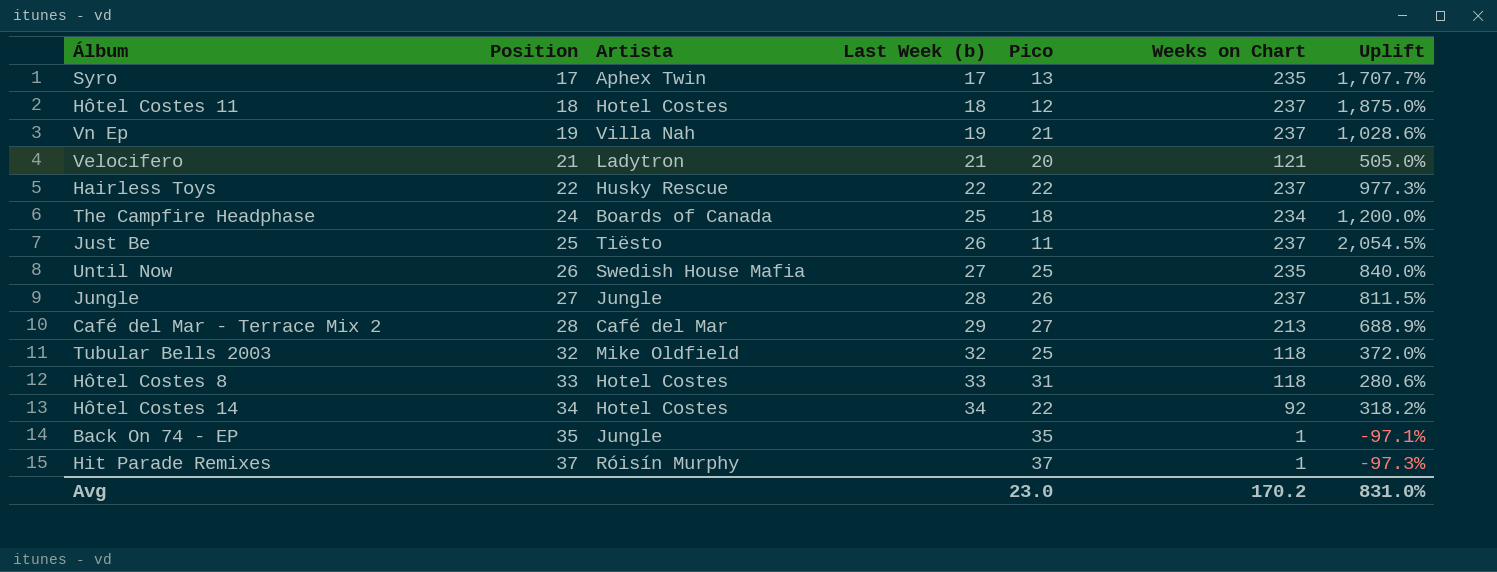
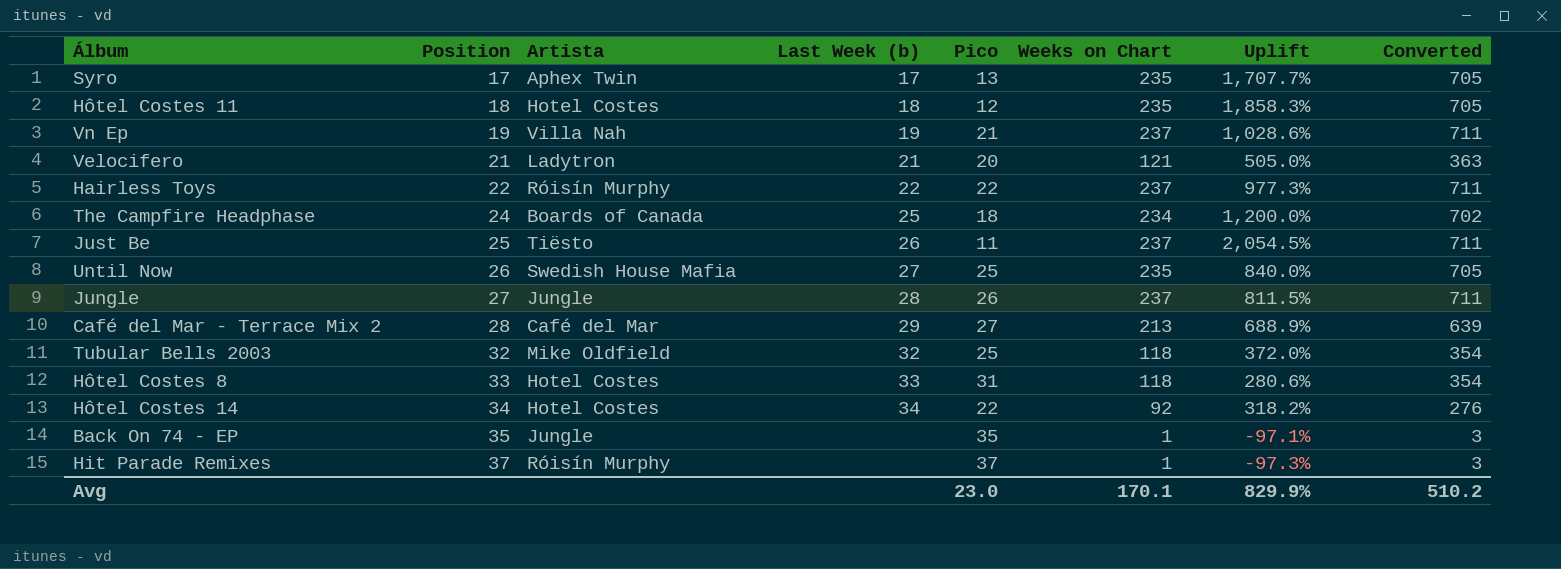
column Converted | formula: none -> [Weeks on Chart] * 3
Hôtel Costes 11 | Weeks on Chart: 237 -> 235
Hôtel Costes 11 | Uplift: 1,875.0% -> 1,858.3%
Hairless Toys | Artista: Husky Rescue -> Róisín Murphy
Avg | Weeks on Chart: 170.2 -> 170.1
Avg | Uplift: 831.0% -> 829.9%

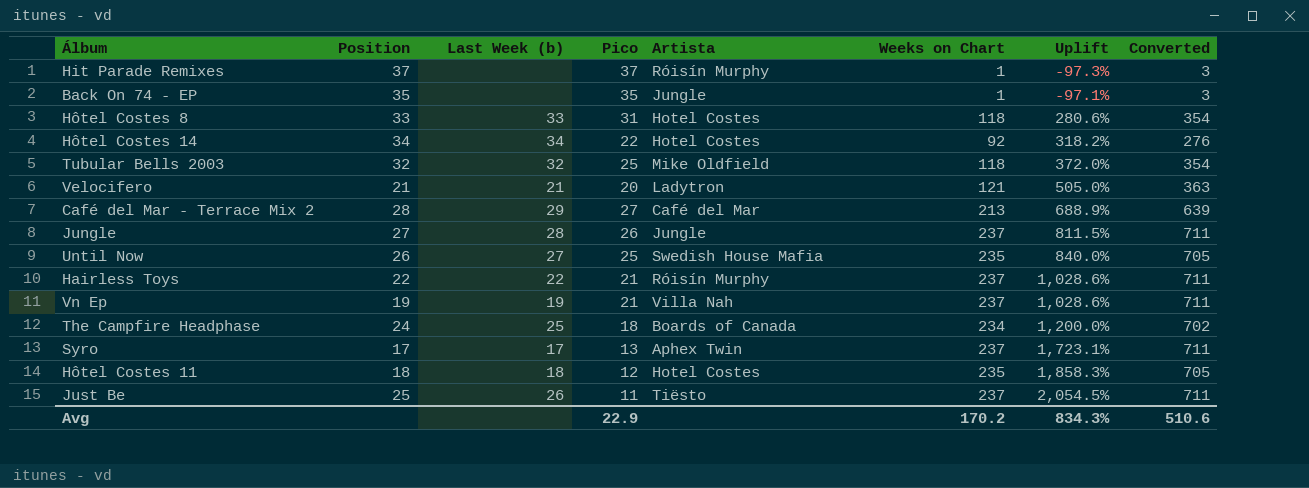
row order: Position ascending -> Uplift ascending
column Artista | position: 3 -> 5
Hairless Toys | Pico: 22 -> 21
Hairless Toys | Uplift: 977.3% -> 1,028.6%
Syro | Weeks on Chart: 235 -> 237
Syro | Uplift: 1,707.7% -> 1,723.1%
Syro | Converted: 705 -> 711
Avg | Pico: 23.0 -> 22.9
Avg | Weeks on Chart: 170.1 -> 170.2
Avg | Uplift: 829.9% -> 834.3%
Avg | Converted: 510.2 -> 510.6

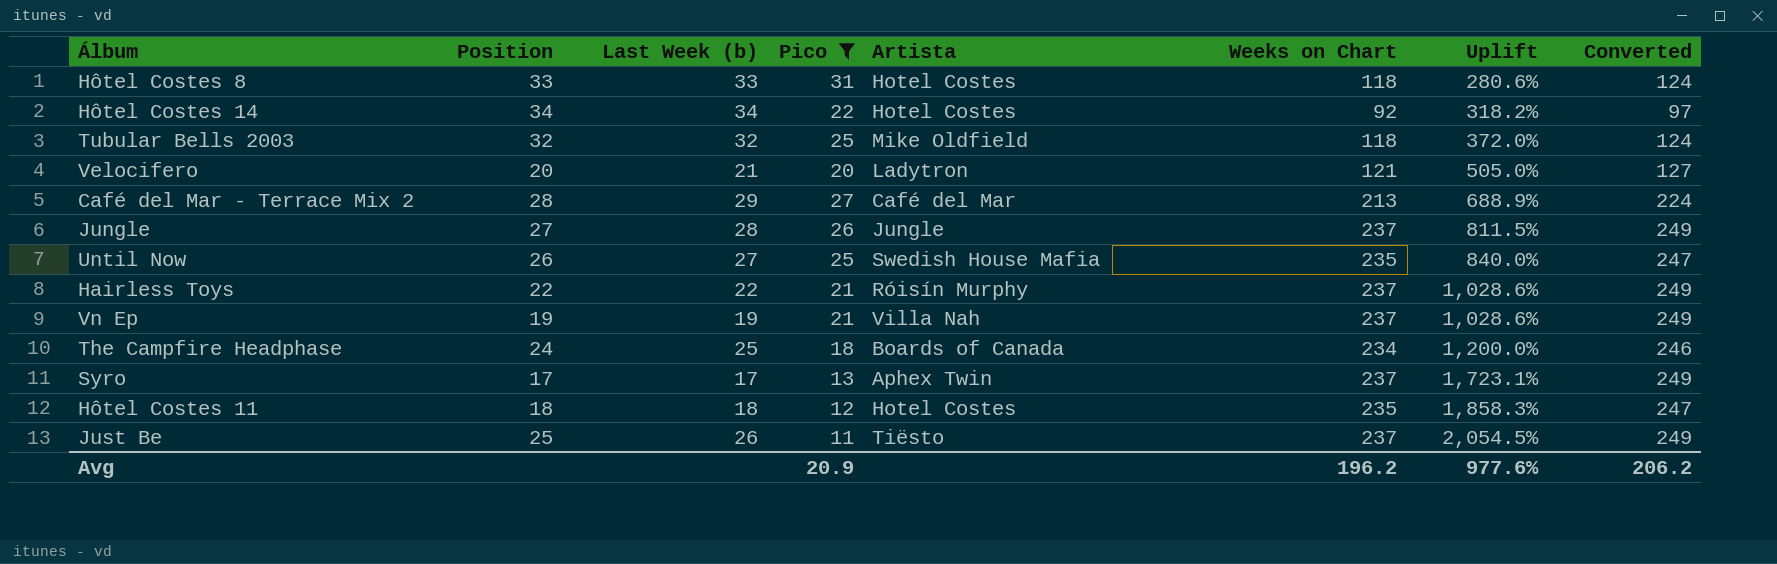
filter: none -> Pico <= 31
column Converted | formula: [Weeks on Chart] * 3 -> [Weeks on Chart] * 1.05
Velocifero | Position: 21 -> 20
Avg | Pico: 22.9 -> 20.9
Avg | Weeks on Chart: 170.2 -> 196.2
Avg | Uplift: 834.3% -> 977.6%
Avg | Converted: 510.6 -> 206.2

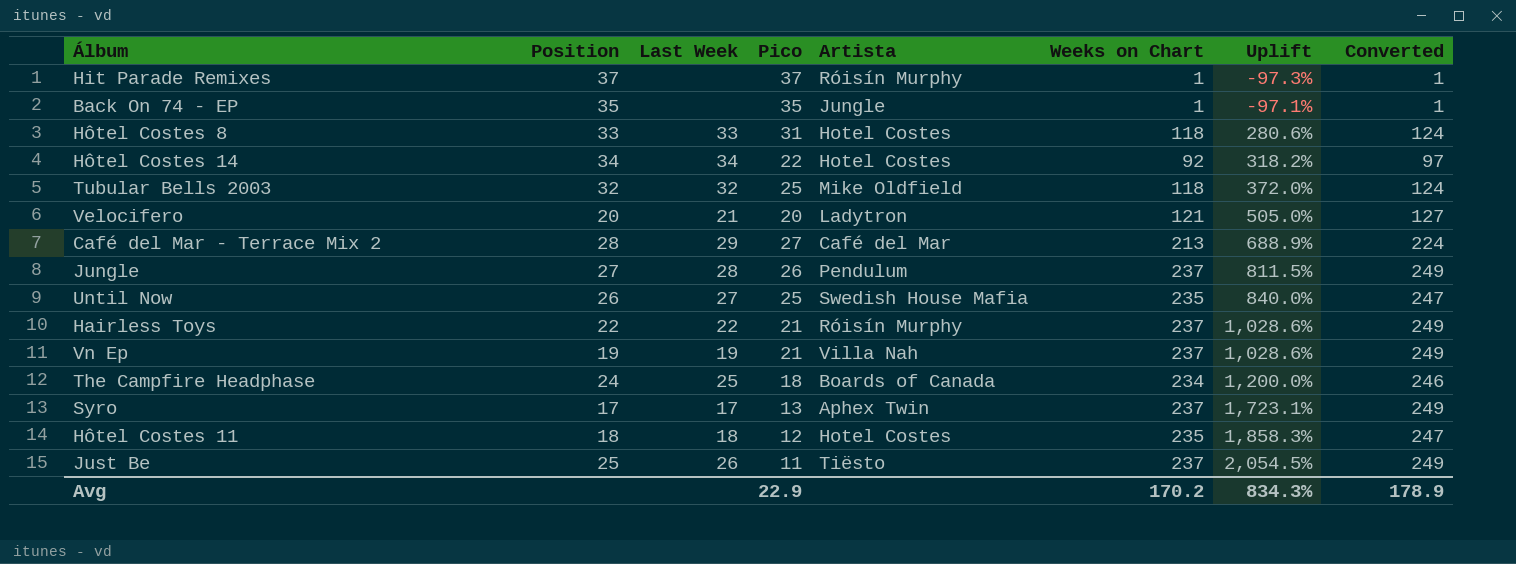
filter: Pico <= 31 -> none
column name: Last Week (b) -> Last Week
Jungle | Artista: Jungle -> Pendulum
Avg | Pico: 20.9 -> 22.9
Avg | Weeks on Chart: 196.2 -> 170.2
Avg | Uplift: 977.6% -> 834.3%
Avg | Converted: 206.2 -> 178.9

